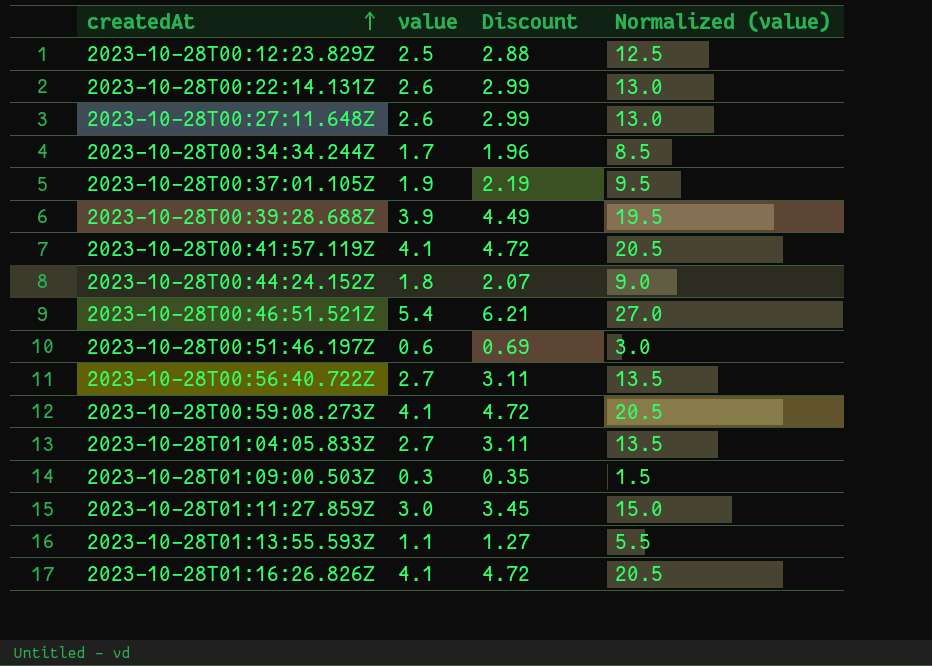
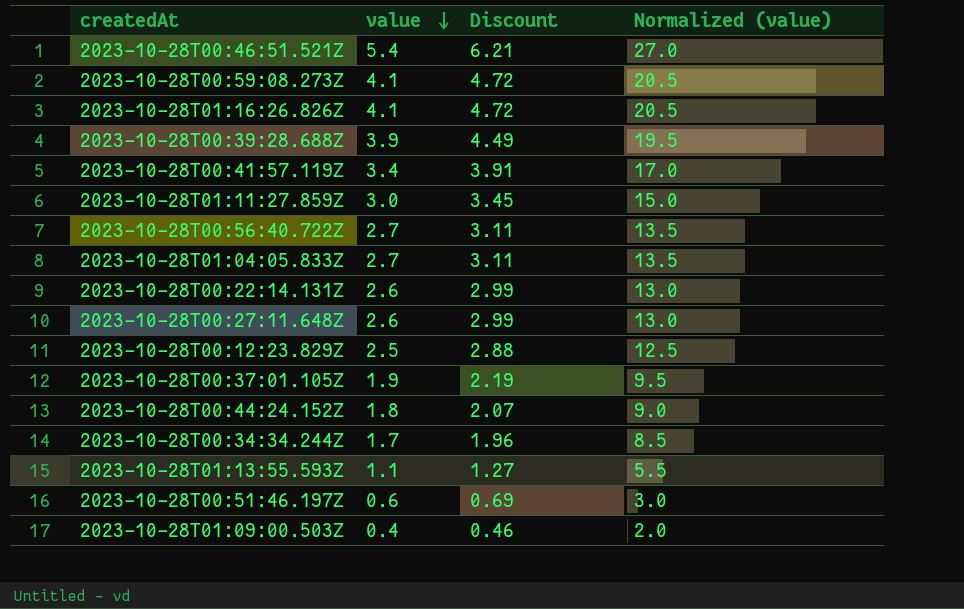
row order: createdAt ascending -> value descending
2023-10-28T00:41:57.119Z | value: 4.1 -> 3.4
2023-10-28T00:41:57.119Z | Discount: 4.72 -> 3.91
2023-10-28T00:41:57.119Z | Normalized (value): 20.5 -> 17.0
2023-10-28T01:09:00.503Z | value: 0.3 -> 0.4
2023-10-28T01:09:00.503Z | Discount: 0.35 -> 0.46
2023-10-28T01:09:00.503Z | Normalized (value): 1.5 -> 2.0

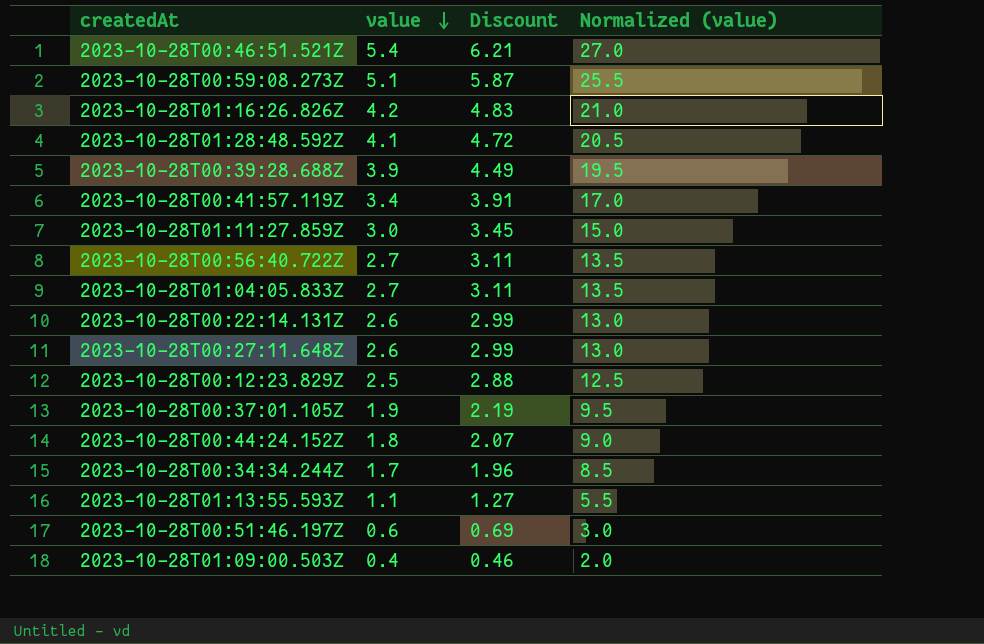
2023-10-28T00:59:08.273Z | value: 4.1 -> 5.1
2023-10-28T00:59:08.273Z | Discount: 4.72 -> 5.87
2023-10-28T00:59:08.273Z | Normalized (value): 20.5 -> 25.5
2023-10-28T01:16:26.826Z | value: 4.1 -> 4.2
2023-10-28T01:16:26.826Z | Discount: 4.72 -> 4.83
2023-10-28T01:16:26.826Z | Normalized (value): 20.5 -> 21.0
row 2023-10-28T01:28:48.592Z: none -> 4.1 | 4.72 | 20.5

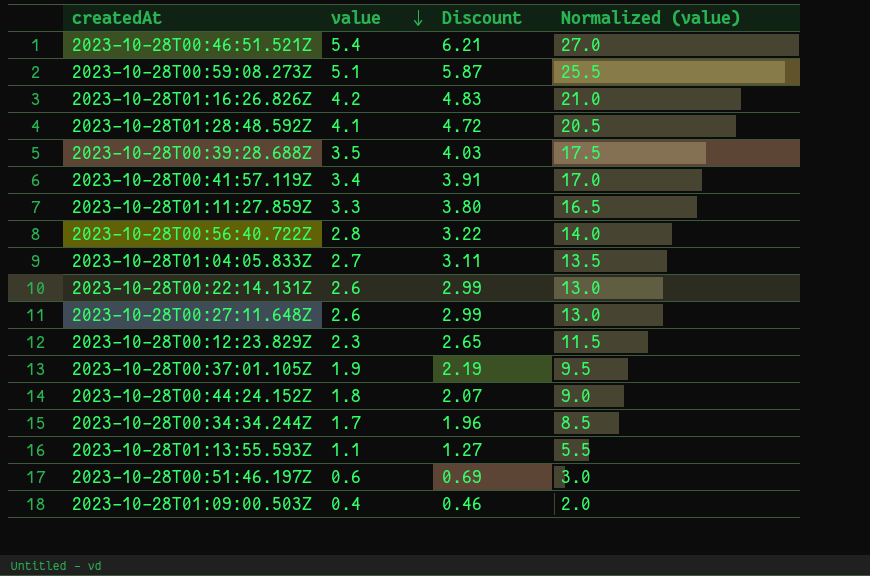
2023-10-28T00:39:28.688Z | value: 3.9 -> 3.5
2023-10-28T00:39:28.688Z | Discount: 4.49 -> 4.03
2023-10-28T00:39:28.688Z | Normalized (value): 19.5 -> 17.5
2023-10-28T01:11:27.859Z | value: 3.0 -> 3.3
2023-10-28T01:11:27.859Z | Discount: 3.45 -> 3.80
2023-10-28T01:11:27.859Z | Normalized (value): 15.0 -> 16.5
2023-10-28T00:56:40.722Z | value: 2.7 -> 2.8
2023-10-28T00:56:40.722Z | Discount: 3.11 -> 3.22
2023-10-28T00:56:40.722Z | Normalized (value): 13.5 -> 14.0
2023-10-28T00:12:23.829Z | value: 2.5 -> 2.3
2023-10-28T00:12:23.829Z | Discount: 2.88 -> 2.65
2023-10-28T00:12:23.829Z | Normalized (value): 12.5 -> 11.5

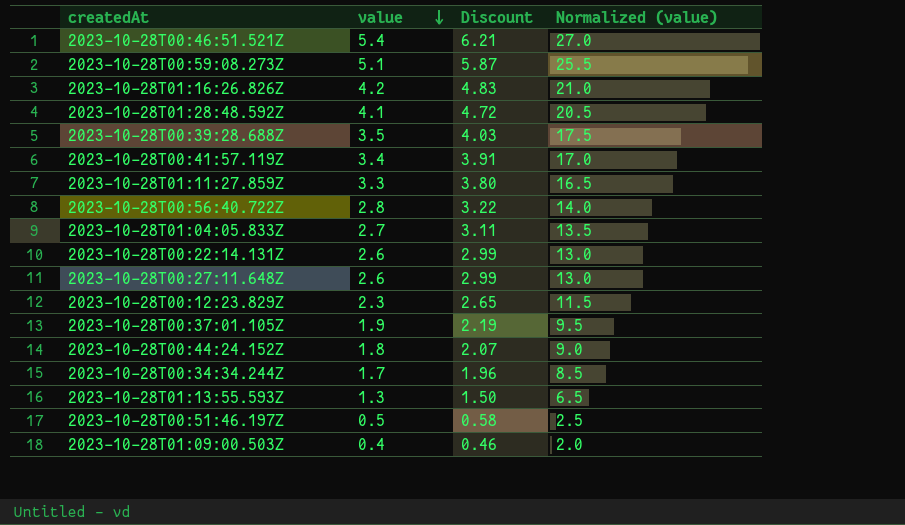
2023-10-28T01:13:55.593Z | value: 1.1 -> 1.3
2023-10-28T01:13:55.593Z | Discount: 1.27 -> 1.50
2023-10-28T01:13:55.593Z | Normalized (value): 5.5 -> 6.5
2023-10-28T00:51:46.197Z | value: 0.6 -> 0.5
2023-10-28T00:51:46.197Z | Discount: 0.69 -> 0.58
2023-10-28T00:51:46.197Z | Normalized (value): 3.0 -> 2.5

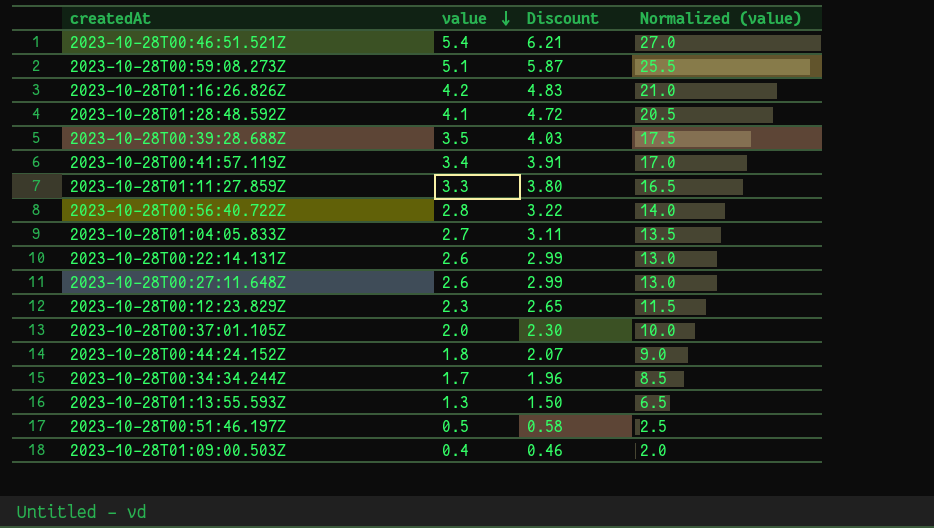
2023-10-28T00:37:01.105Z | value: 1.9 -> 2.0
2023-10-28T00:37:01.105Z | Discount: 2.19 -> 2.30
2023-10-28T00:37:01.105Z | Normalized (value): 9.5 -> 10.0

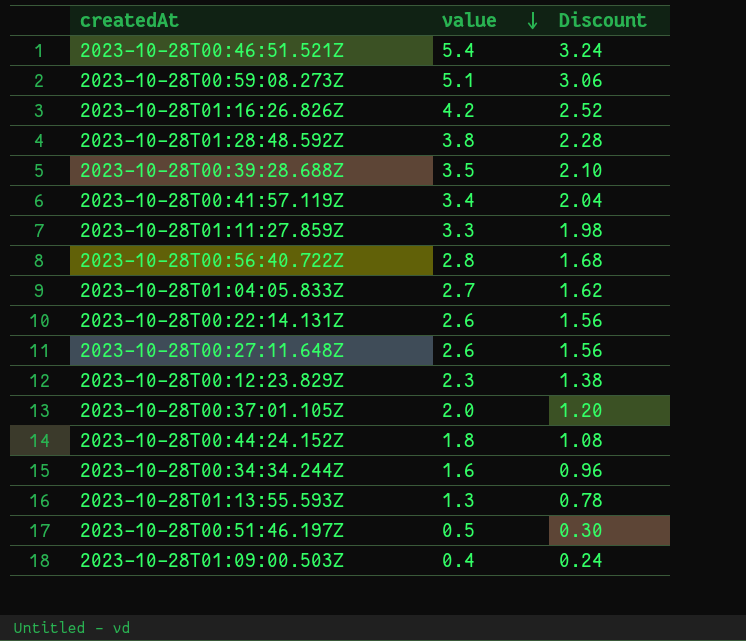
column Normalized (value) | formula: [value] * 5 -> none
column Discount | formula: [value] * 1.15 -> [value] * 0.6
2023-10-28T01:28:48.592Z | value: 4.1 -> 3.8
2023-10-28T00:34:34.244Z | value: 1.7 -> 1.6

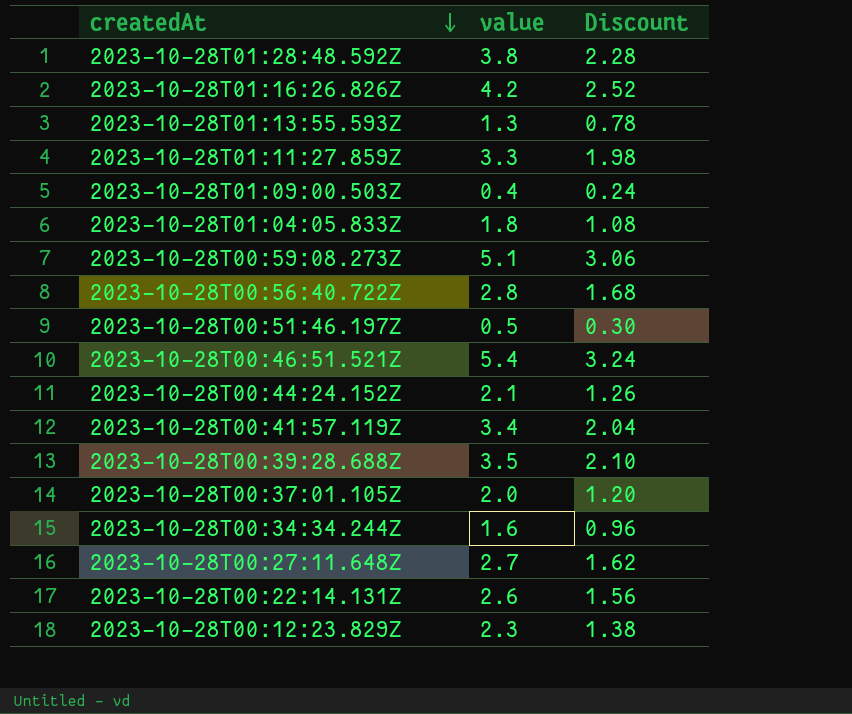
row order: value descending -> createdAt descending
2023-10-28T01:04:05.833Z | value: 2.7 -> 1.8
2023-10-28T01:04:05.833Z | Discount: 1.62 -> 1.08
2023-10-28T00:44:24.152Z | value: 1.8 -> 2.1
2023-10-28T00:44:24.152Z | Discount: 1.08 -> 1.26
2023-10-28T00:27:11.648Z | value: 2.6 -> 2.7
2023-10-28T00:27:11.648Z | Discount: 1.56 -> 1.62

